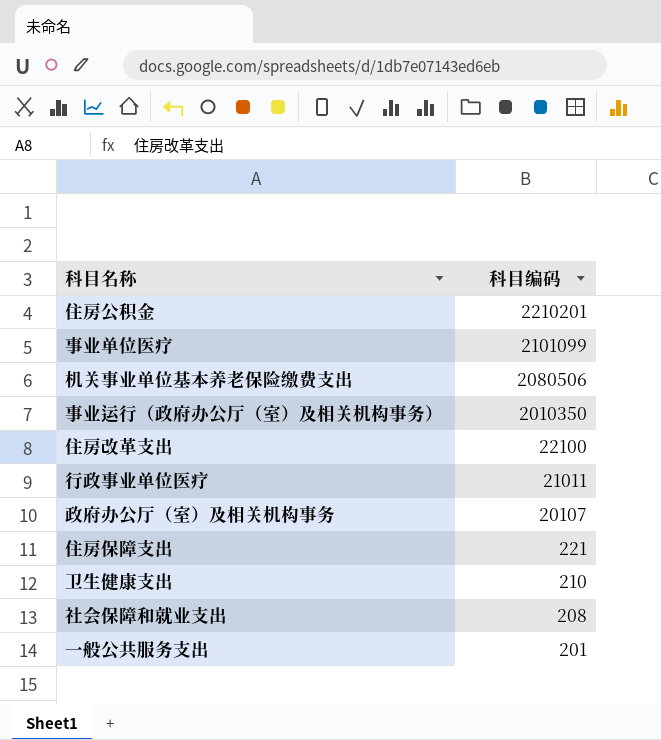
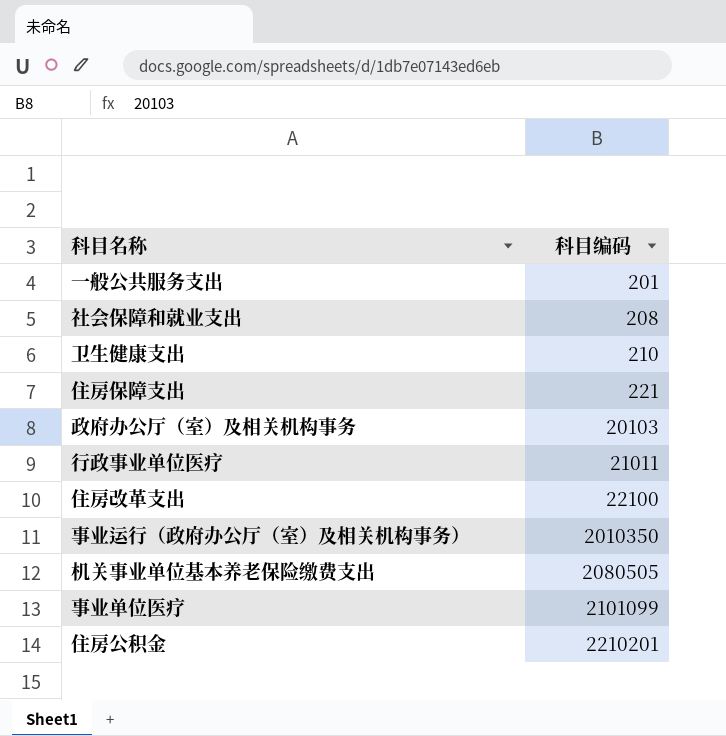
row order: 科目编码 descending -> 科目编码 ascending
政府办公厅（室）及相关机构事务 | 科目编码: 20107 -> 20103
机关事业单位基本养老保险缴费支出 | 科目编码: 2080506 -> 2080505

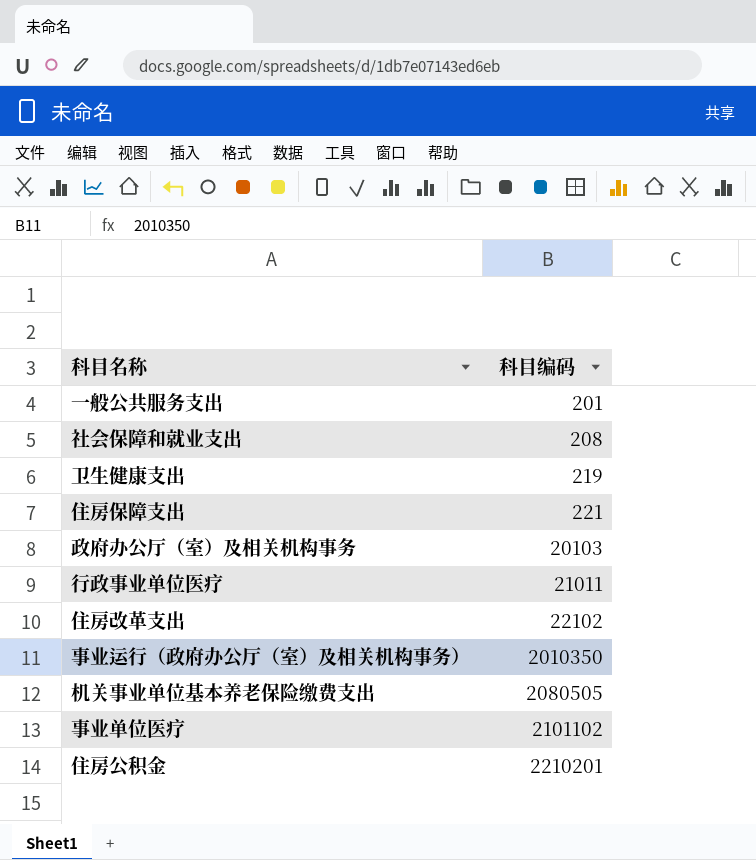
卫生健康支出 | 科目编码: 210 -> 219
住房改革支出 | 科目编码: 22100 -> 22102
事业单位医疗 | 科目编码: 2101099 -> 2101102

